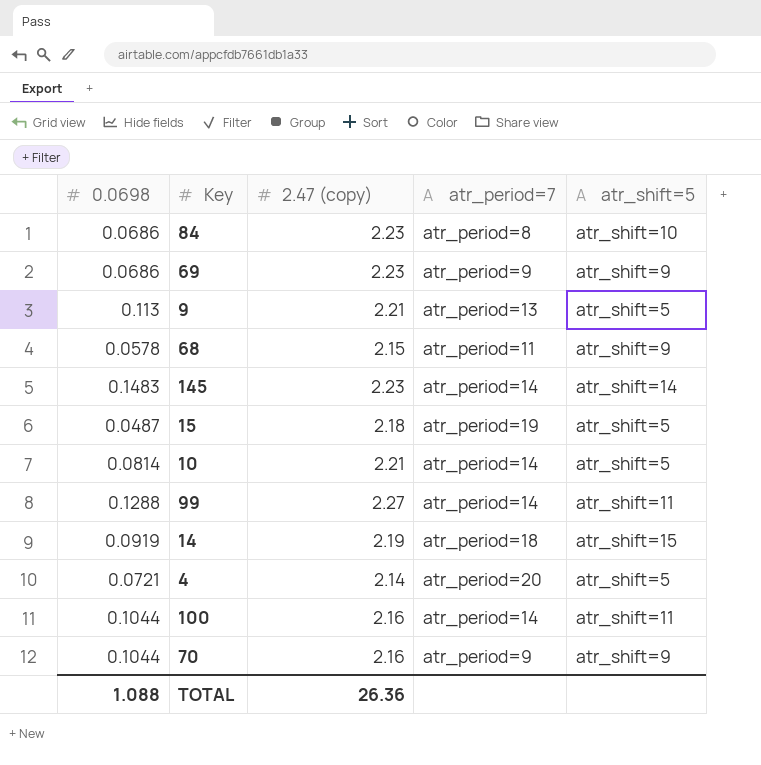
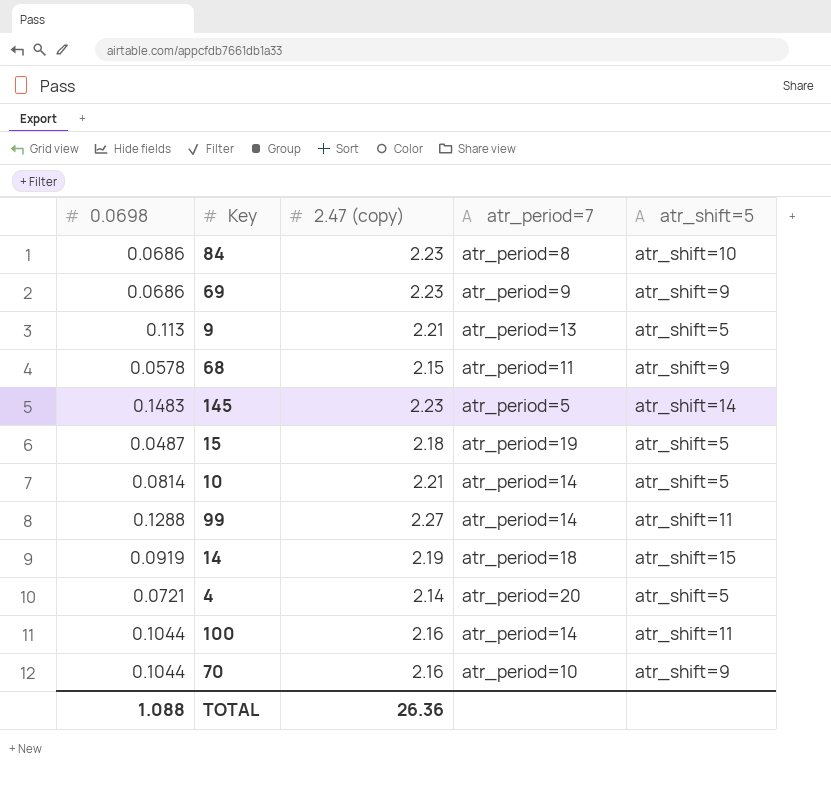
145 | atr_period=7: atr_period=14 -> atr_period=5
70 | atr_period=7: atr_period=9 -> atr_period=10

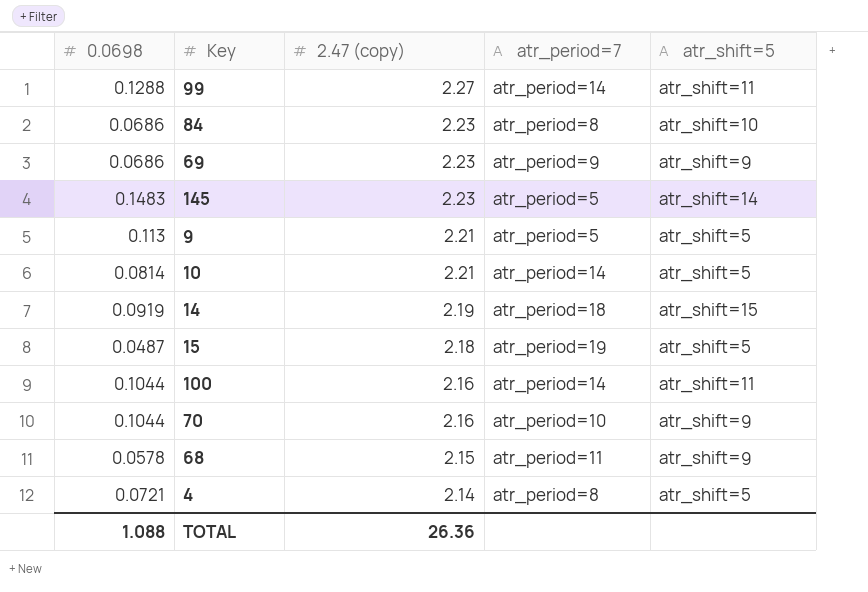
row order: none -> 2.47 (copy) descending
9 | atr_period=7: atr_period=13 -> atr_period=5
4 | atr_period=7: atr_period=20 -> atr_period=8

